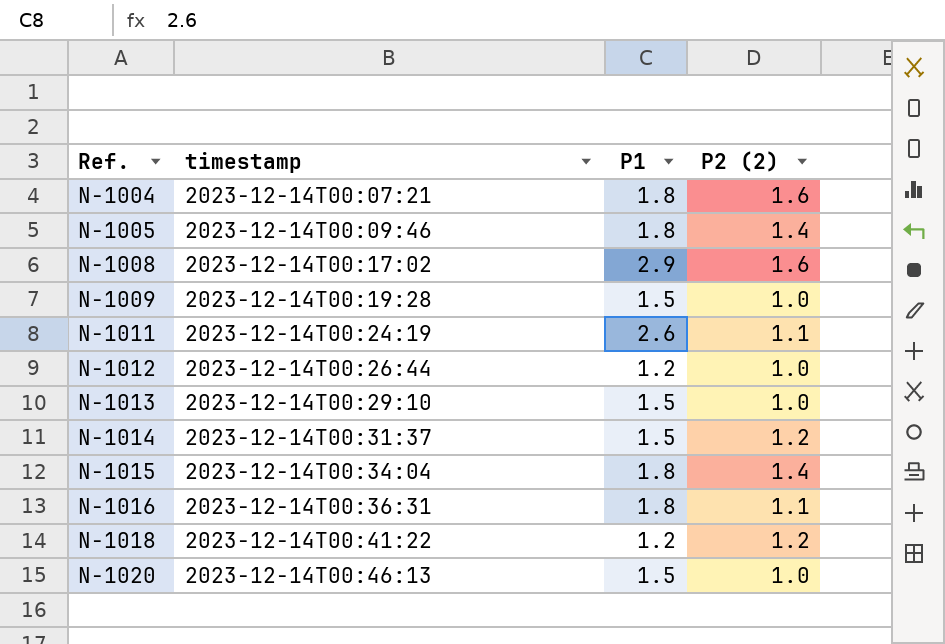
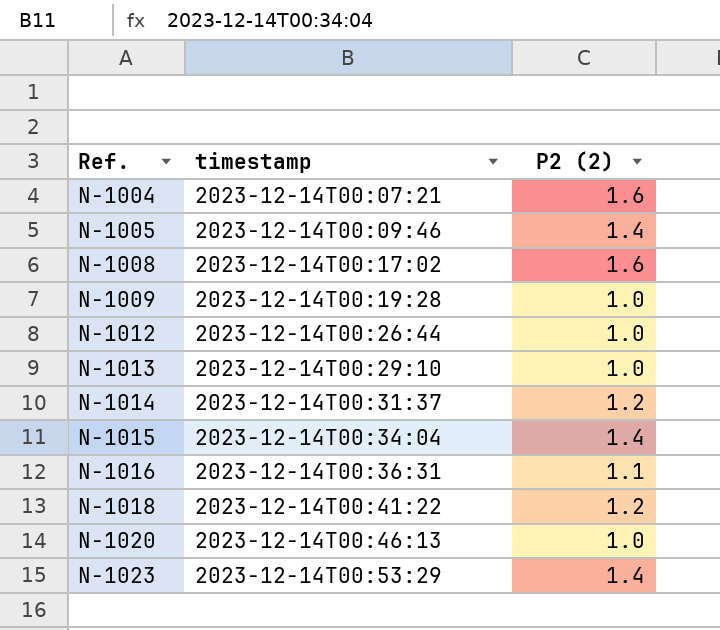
column P1 | position: 3 -> none
row N-1011: 2023-12-14T00:24:19 | 2.6 | 1.1 -> none
row N-1023: none -> 2023-12-14T00:53:29 | 1.4

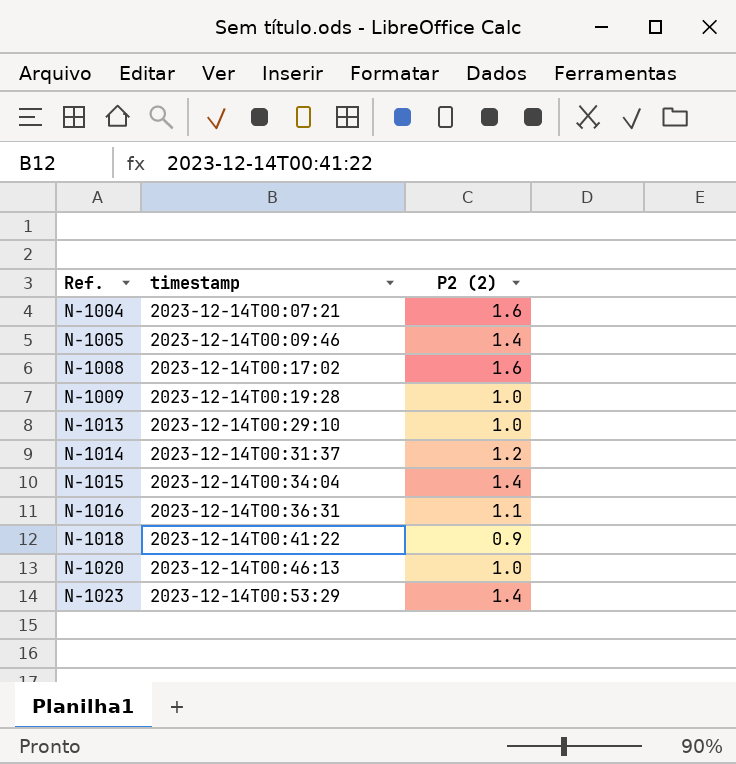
row N-1012: 2023-12-14T00:26:44 | 1.0 -> none
N-1018 | P2 (2): 1.2 -> 0.9

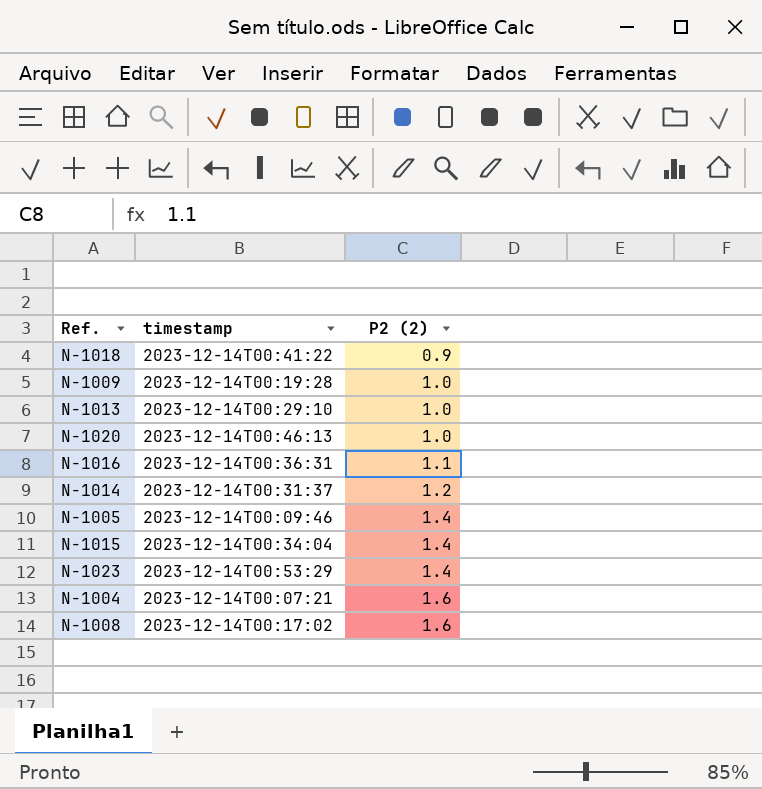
row order: Ref. ascending -> P2 (2) ascending

